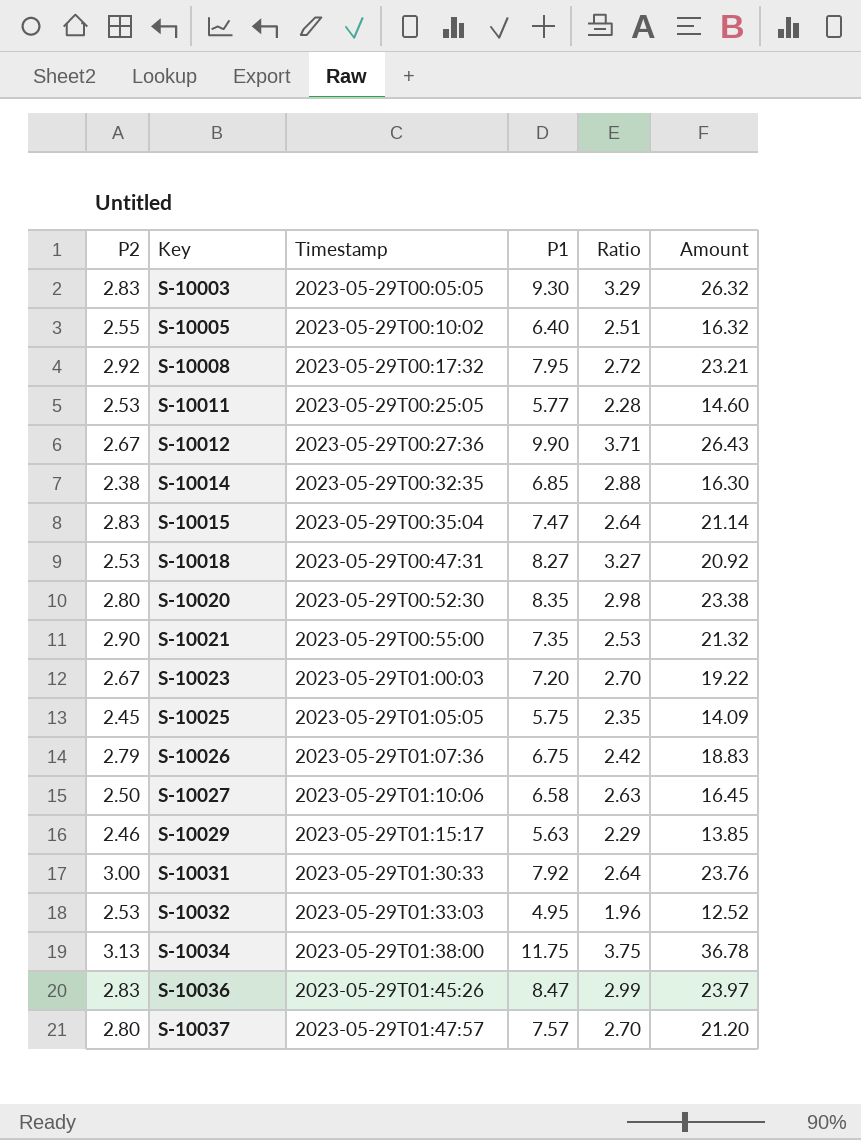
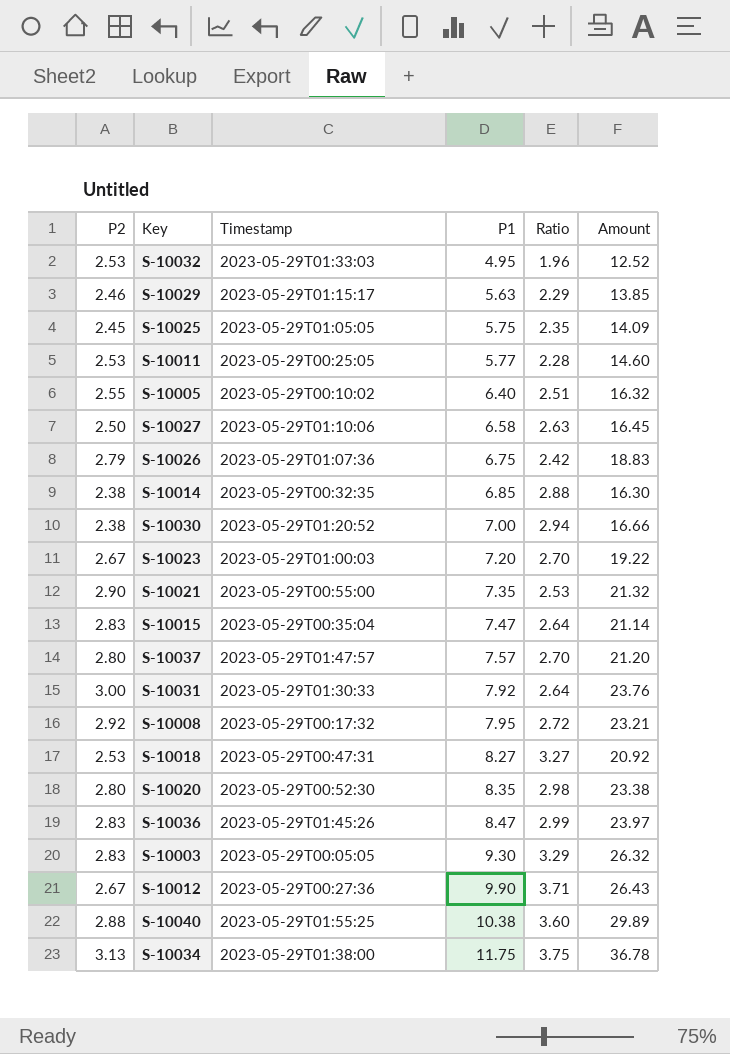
row order: Key ascending -> P1 ascending
row S-10030: none -> 2.38 | 2023-05-29T01:20:52 | 7.00 | 2.94 | 16.66
row S-10040: none -> 2.88 | 2023-05-29T01:55:25 | 10.38 | 3.60 | 29.89

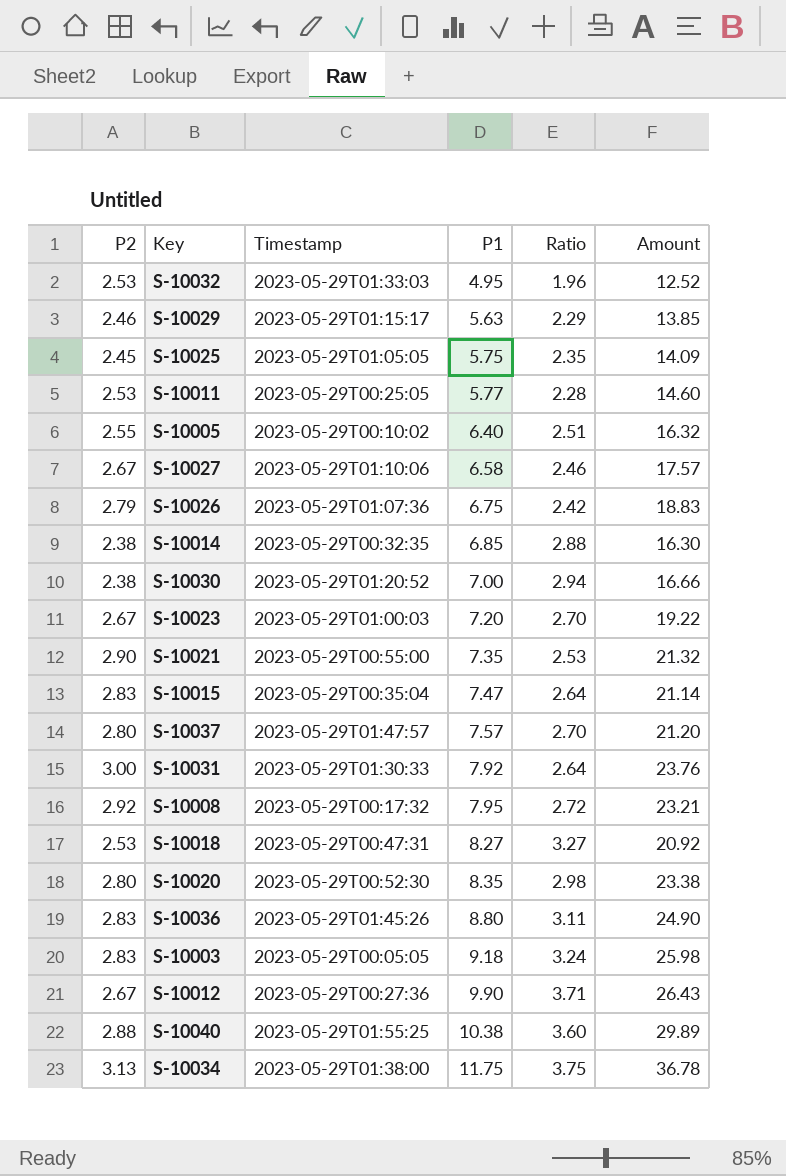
S-10027 | P2: 2.50 -> 2.67
S-10027 | Ratio: 2.63 -> 2.46
S-10027 | Amount: 16.45 -> 17.57
S-10036 | P1: 8.47 -> 8.80
S-10036 | Ratio: 2.99 -> 3.11
S-10036 | Amount: 23.97 -> 24.90
S-10003 | P1: 9.30 -> 9.18
S-10003 | Ratio: 3.29 -> 3.24
S-10003 | Amount: 26.32 -> 25.98

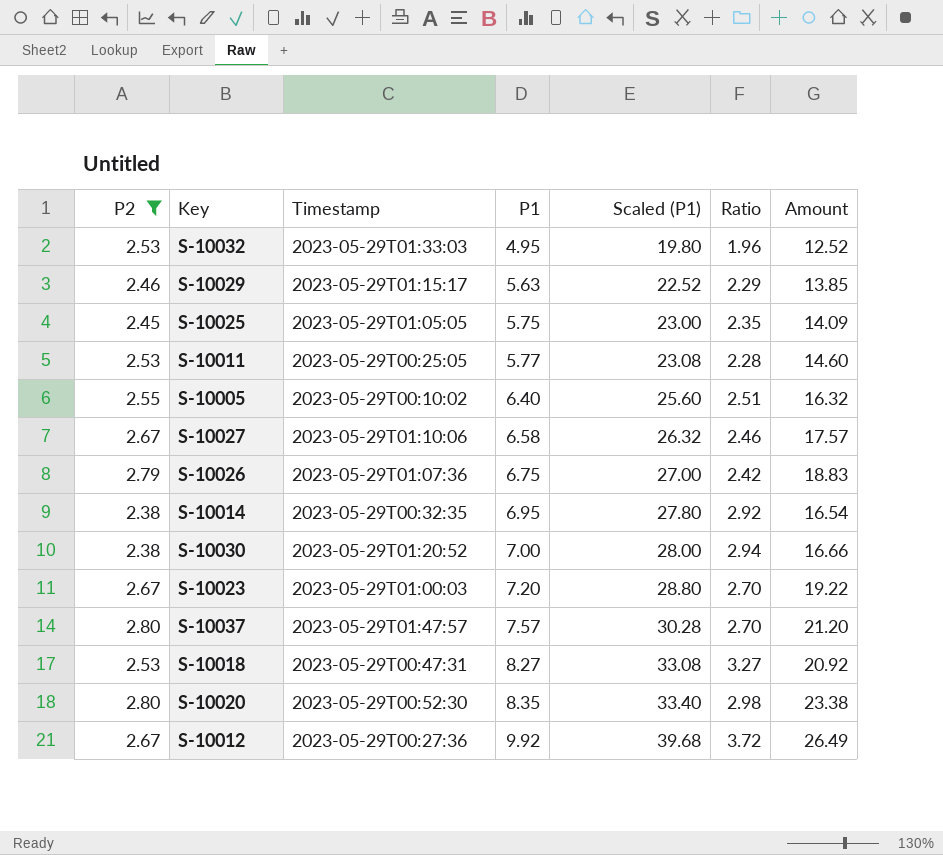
filter: none -> P2 <= 2.80
column Scaled (P1) | formula: none -> [P1] * 4
S-10014 | P1: 6.85 -> 6.95
S-10014 | Ratio: 2.88 -> 2.92
S-10014 | Amount: 16.30 -> 16.54
S-10012 | P1: 9.90 -> 9.92
S-10012 | Ratio: 3.71 -> 3.72
S-10012 | Amount: 26.43 -> 26.49

